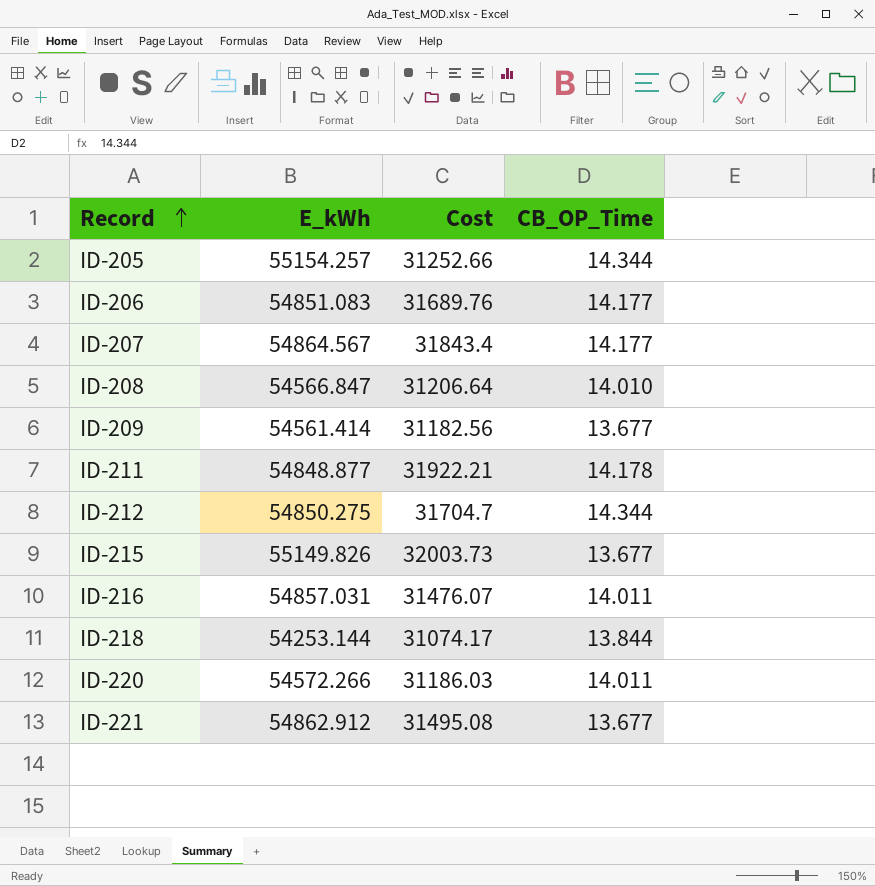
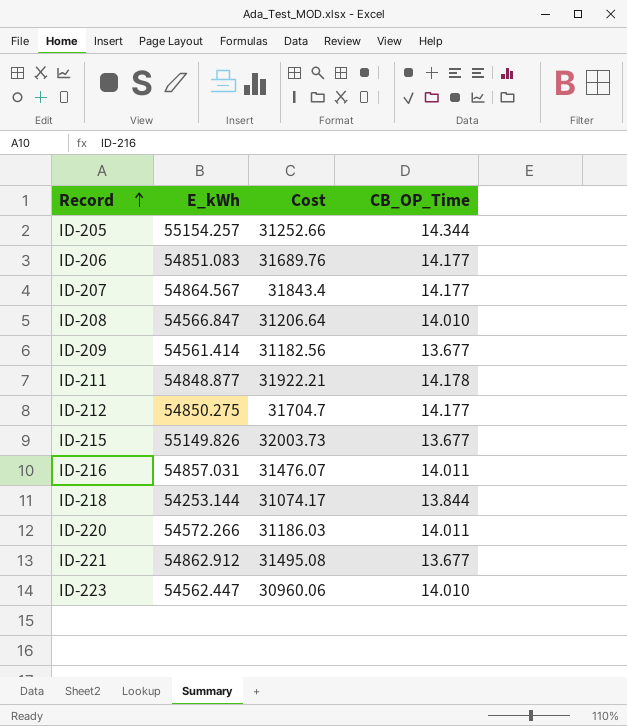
ID-212 | CB_OP_Time: 14.344 -> 14.177
row ID-223: none -> 54562.447 | 30960.06 | 14.010

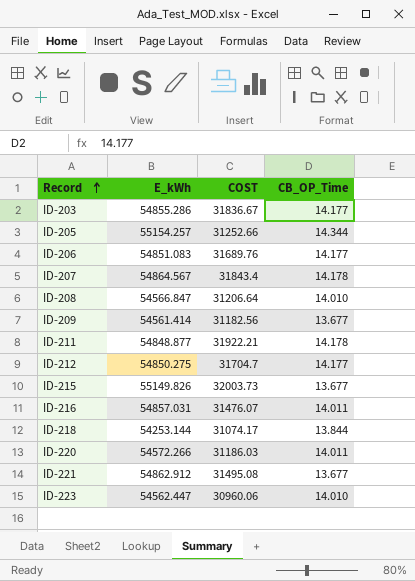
column name: Cost -> COST
row ID-203: none -> 54855.286 | 31836.67 | 14.177
ID-207 | CB_OP_Time: 14.177 -> 14.178

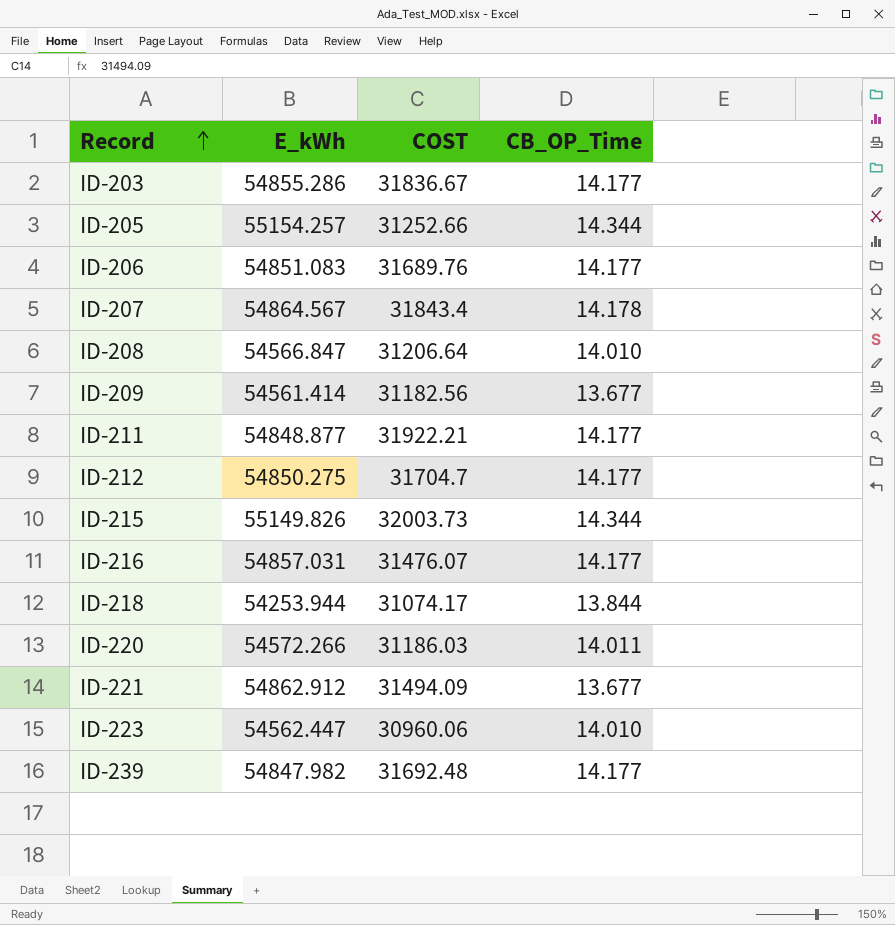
ID-211 | CB_OP_Time: 14.178 -> 14.177
ID-215 | CB_OP_Time: 13.677 -> 14.344
ID-216 | CB_OP_Time: 14.011 -> 14.177
ID-218 | E_kWh: 54253.144 -> 54253.944
ID-221 | COST: 31495.08 -> 31494.09
row ID-239: none -> 54847.982 | 31692.48 | 14.177

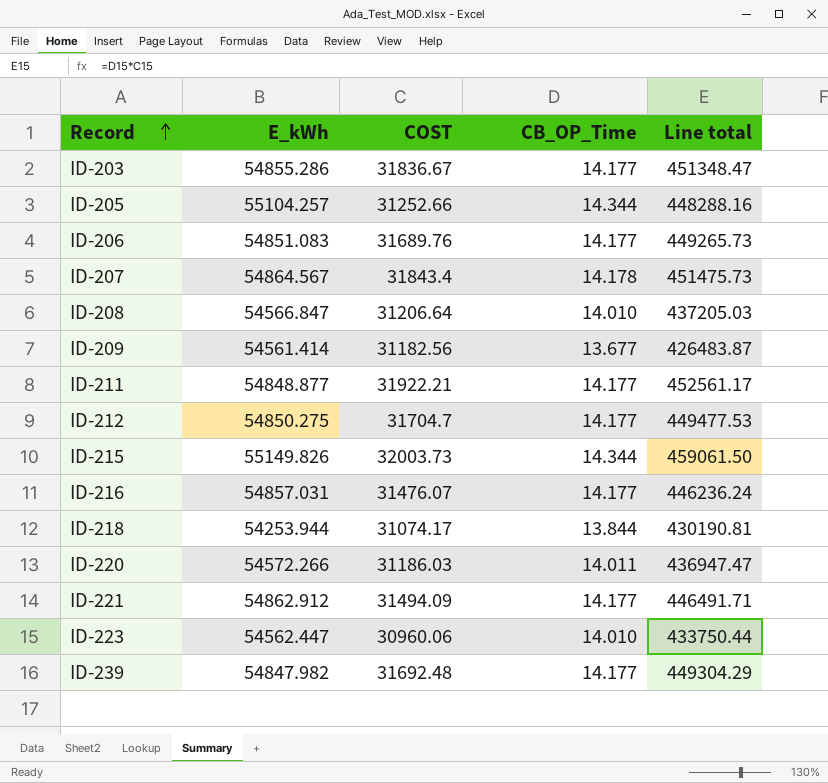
column Line total | formula: none -> [COST] * [CB_OP_Time]
ID-205 | E_kWh: 55154.257 -> 55104.257
ID-221 | CB_OP_Time: 13.677 -> 14.177

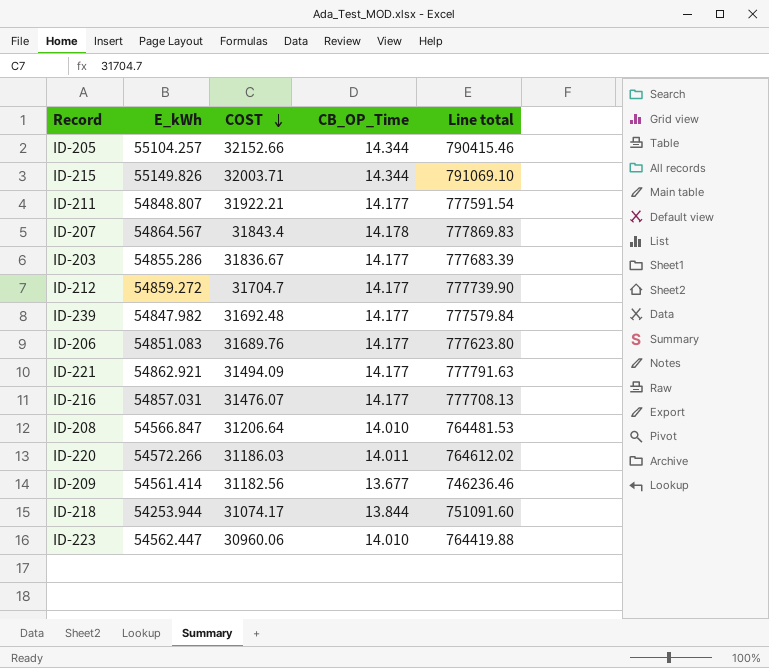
row order: Record ascending -> COST descending
column Line total | formula: [COST] * [CB_OP_Time] -> [E_kWh] * [CB_OP_Time]
ID-205 | COST: 31252.66 -> 32152.66
ID-215 | COST: 32003.73 -> 32003.71
ID-211 | E_kWh: 54848.877 -> 54848.807
ID-212 | E_kWh: 54850.275 -> 54859.272
ID-221 | E_kWh: 54862.912 -> 54862.921

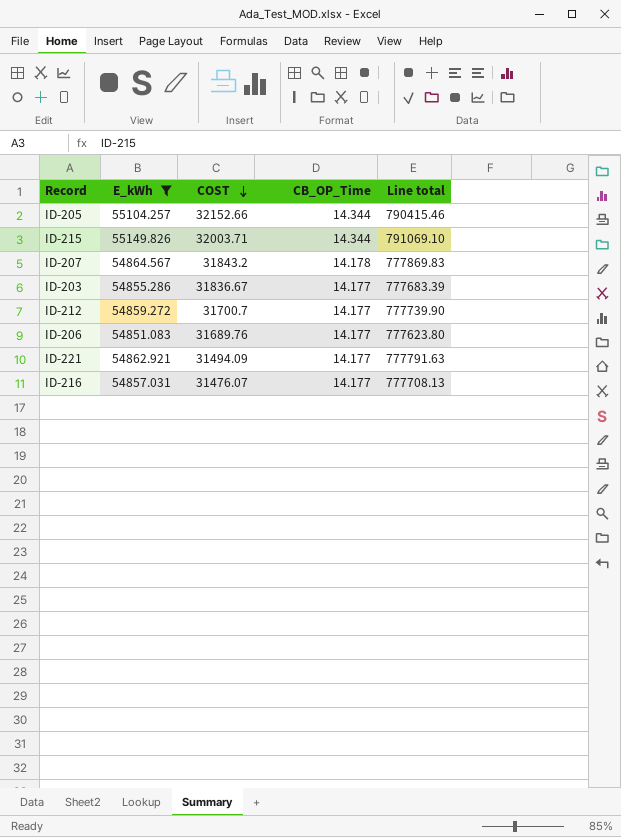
filter: none -> E_kWh >= 54851.083
ID-207 | COST: 31843.4 -> 31843.2
ID-212 | COST: 31704.7 -> 31700.7

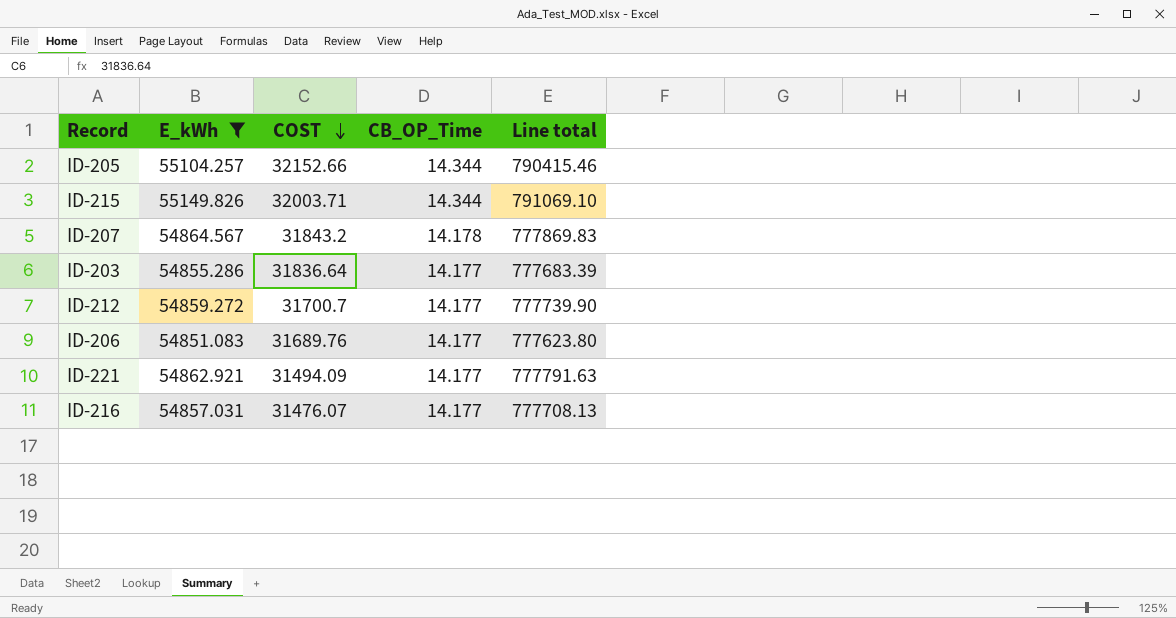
ID-203 | COST: 31836.67 -> 31836.64

